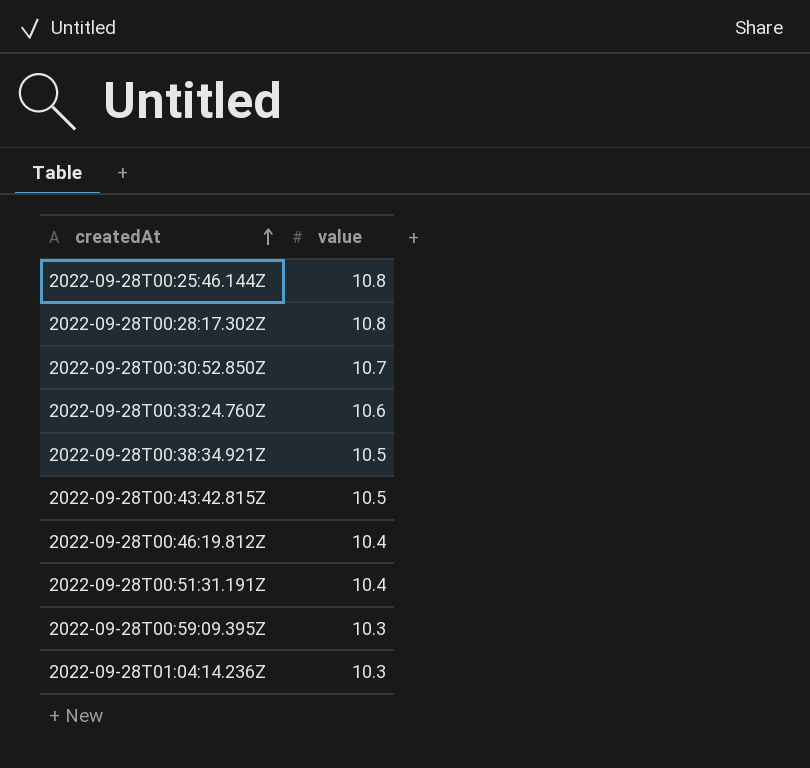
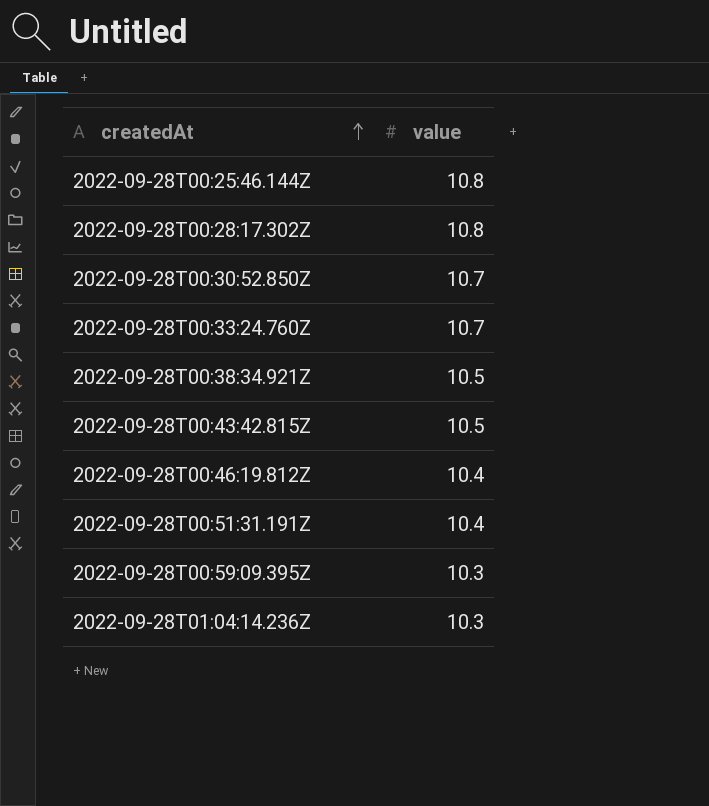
2022-09-28T00:33:24.760Z | value: 10.6 -> 10.7

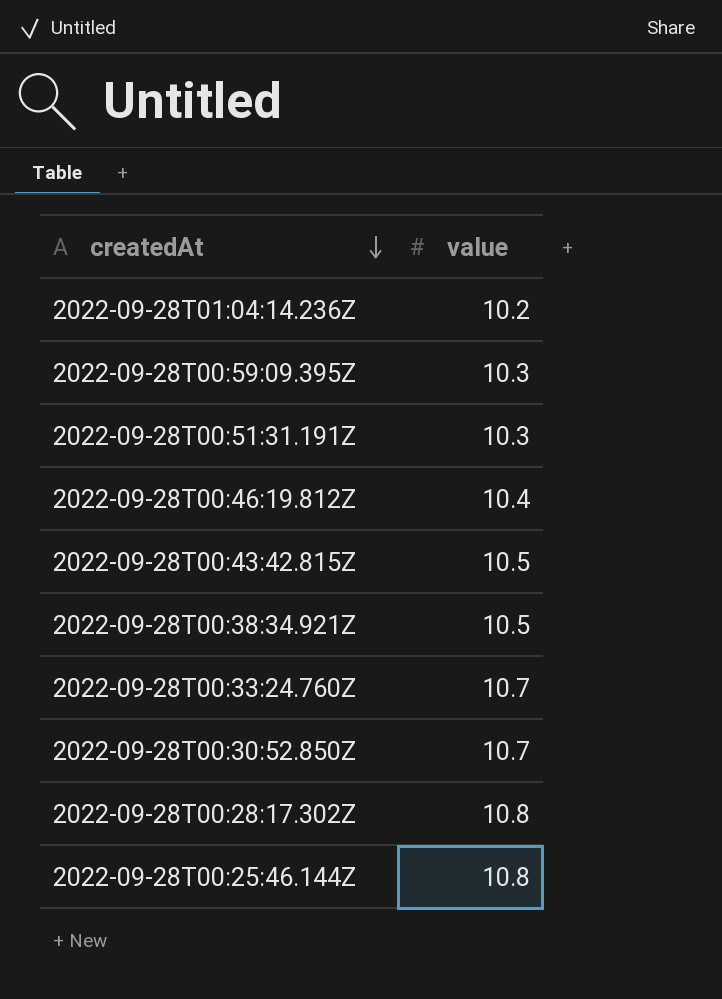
row order: createdAt ascending -> createdAt descending
2022-09-28T01:04:14.236Z | value: 10.3 -> 10.2
2022-09-28T00:51:31.191Z | value: 10.4 -> 10.3

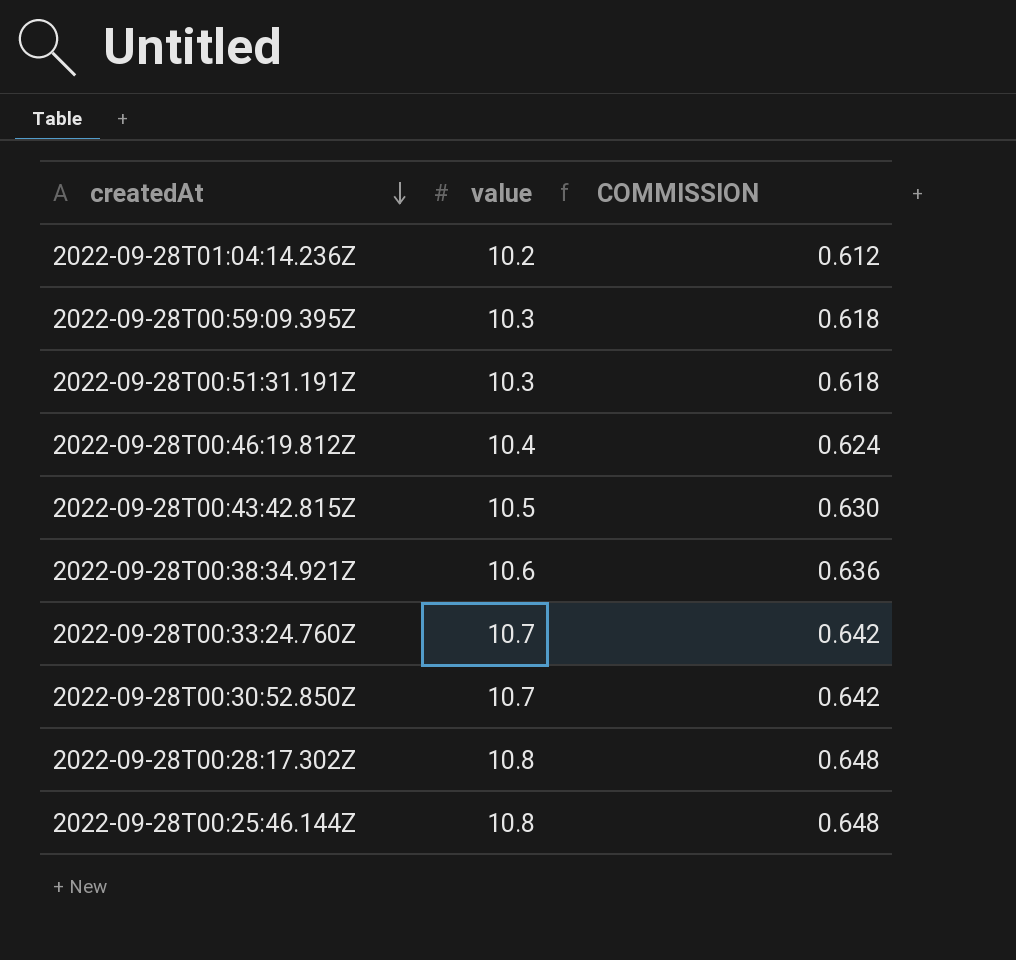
column COMMISSION | formula: none -> [value] * 0.06
2022-09-28T00:38:34.921Z | value: 10.5 -> 10.6

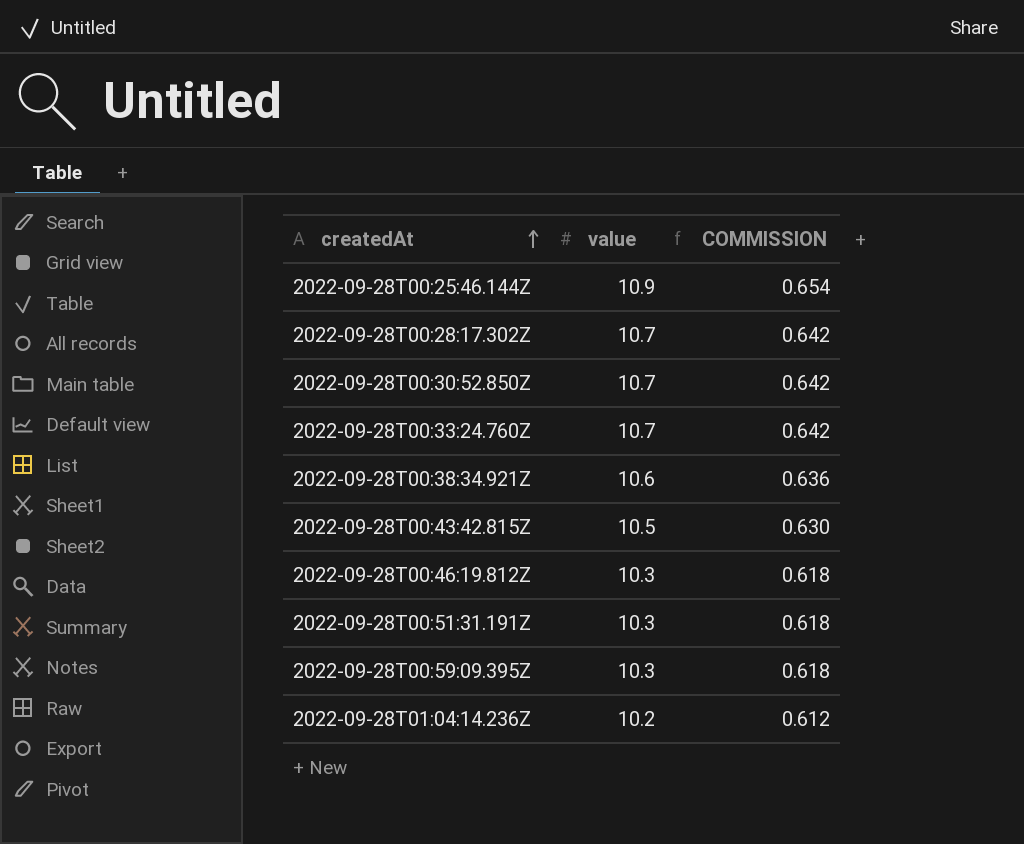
row order: createdAt descending -> createdAt ascending
2022-09-28T00:25:46.144Z | value: 10.8 -> 10.9
2022-09-28T00:25:46.144Z | COMMISSION: 0.648 -> 0.654
2022-09-28T00:28:17.302Z | value: 10.8 -> 10.7
2022-09-28T00:28:17.302Z | COMMISSION: 0.648 -> 0.642
2022-09-28T00:46:19.812Z | value: 10.4 -> 10.3
2022-09-28T00:46:19.812Z | COMMISSION: 0.624 -> 0.618

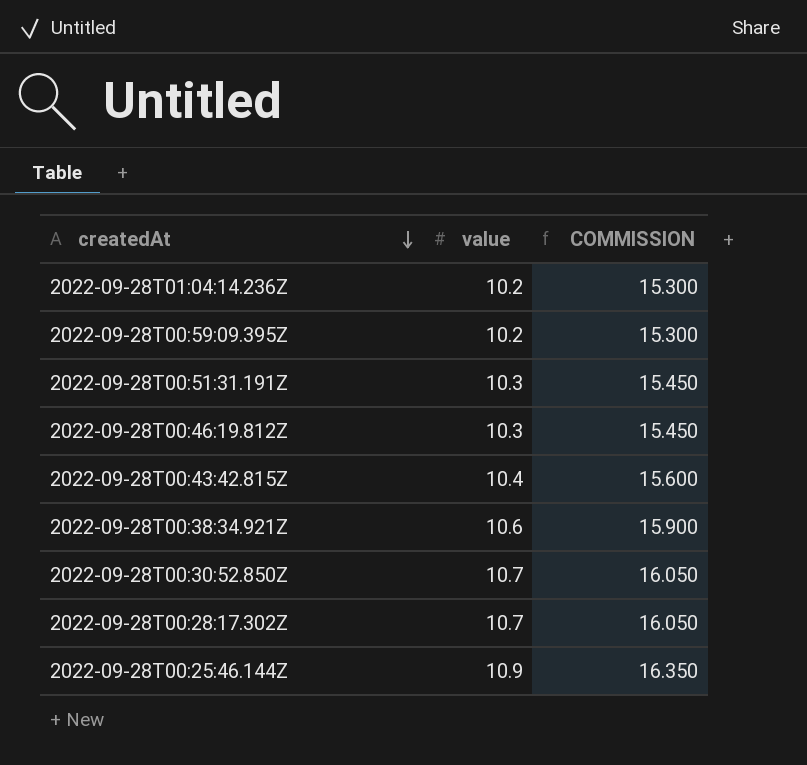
row order: createdAt ascending -> createdAt descending
column COMMISSION | formula: [value] * 0.06 -> [value] * 1.5
row 2022-09-28T00:33:24.760Z: 10.7 | 0.642 -> none
2022-09-28T00:59:09.395Z | value: 10.3 -> 10.2
2022-09-28T00:43:42.815Z | value: 10.5 -> 10.4

